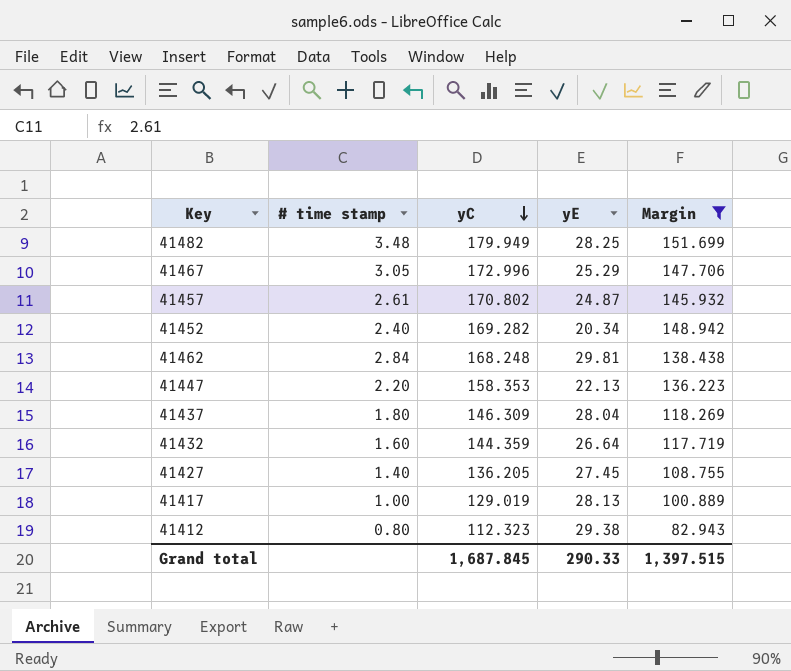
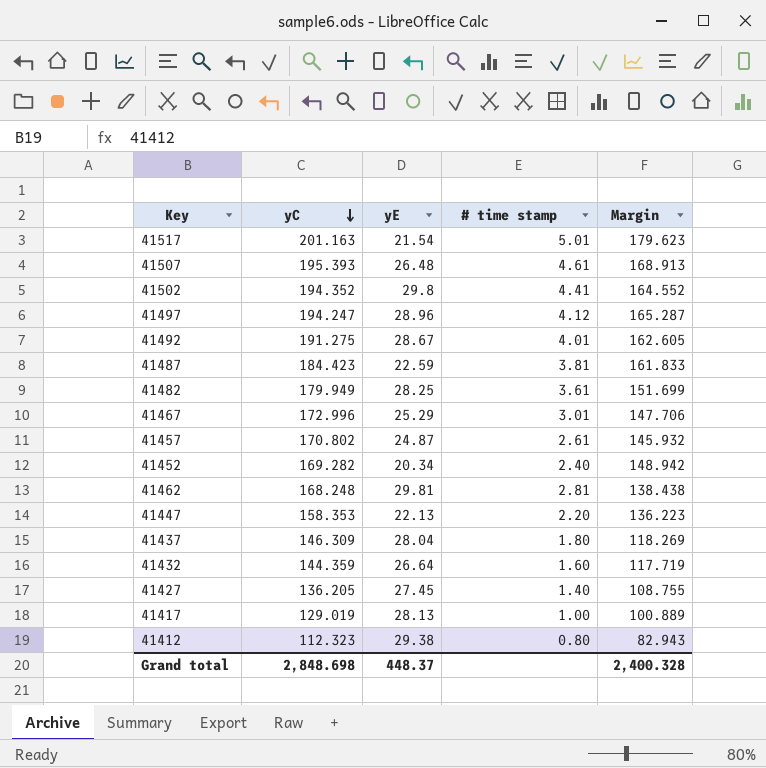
filter: Margin <= 151.699 -> none
column # time stamp | position: 2 -> 4
41482 | # time stamp: 3.48 -> 3.61
41467 | # time stamp: 3.05 -> 3.01
41462 | # time stamp: 2.84 -> 2.81
Grand total | yC: 1,687.845 -> 2,848.698
Grand total | yE: 290.33 -> 448.37
Grand total | Margin: 1,397.515 -> 2,400.328

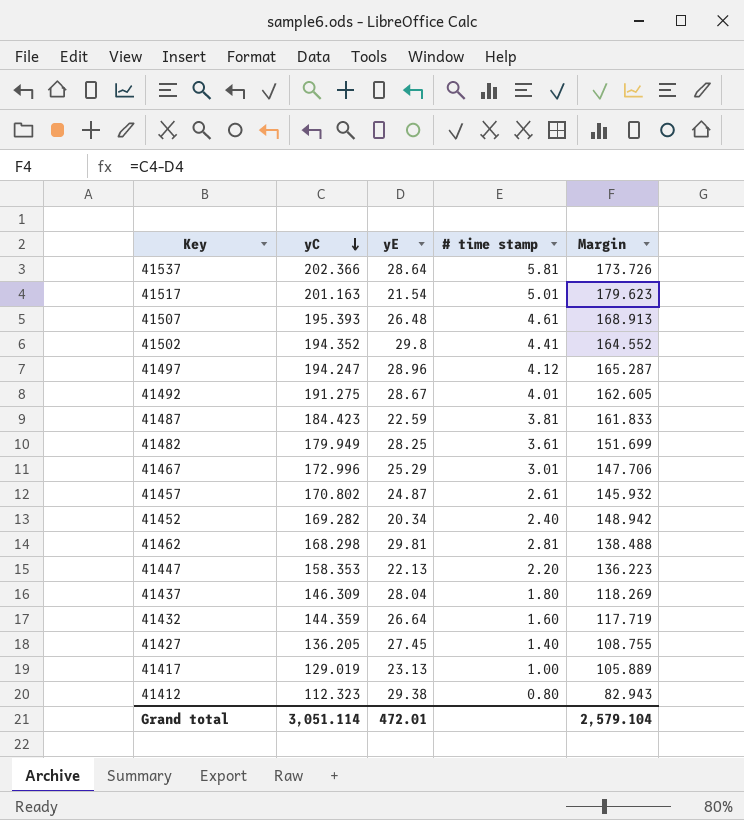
row 41537: none -> 202.366 | 28.64 | 5.81 | 173.726
41462 | yC: 168.248 -> 168.298
41462 | Margin: 138.438 -> 138.488
41417 | yE: 28.13 -> 23.13
41417 | Margin: 100.889 -> 105.889
Grand total | yC: 2,848.698 -> 3,051.114
Grand total | yE: 448.37 -> 472.01
Grand total | Margin: 2,400.328 -> 2,579.104

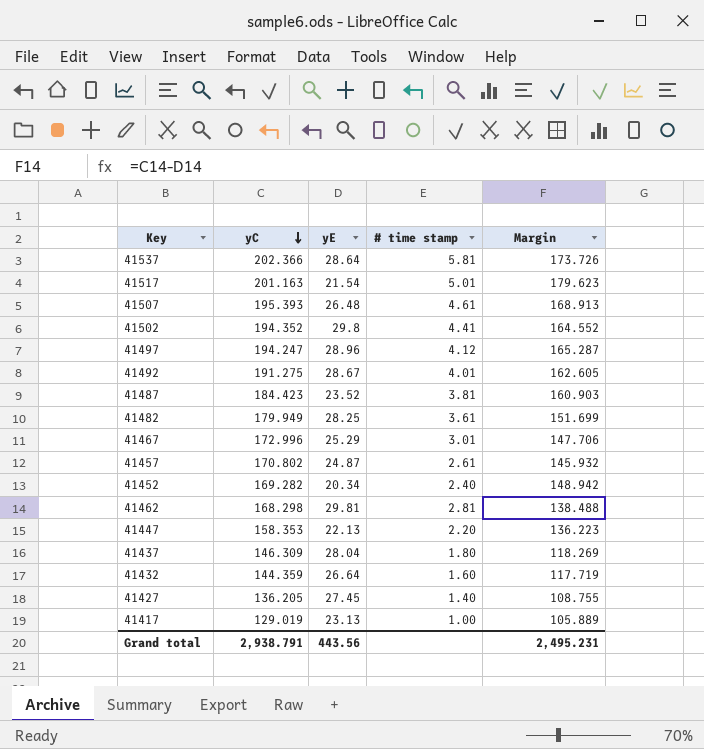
row 41412: 112.323 | 29.38 | 0.80 | 82.943 -> none
41487 | yE: 22.59 -> 23.52
41487 | Margin: 161.833 -> 160.903
Grand total | yC: 3,051.114 -> 2,938.791
Grand total | yE: 472.01 -> 443.56
Grand total | Margin: 2,579.104 -> 2,495.231

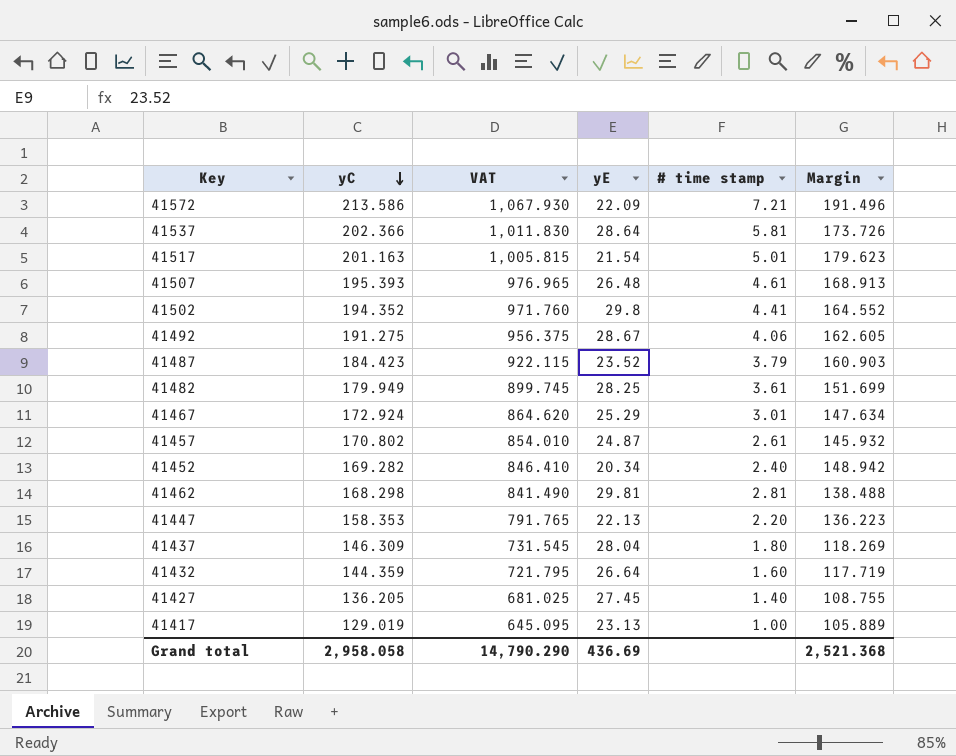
column VAT | formula: none -> [yC] * 5
row 41497: 194.247 | 28.96 | 4.12 | 165.287 -> none
row 41572: none -> 213.586 | 1,067.930 | 22.09 | 7.21 | 191.496
41492 | # time stamp: 4.01 -> 4.06
41487 | # time stamp: 3.81 -> 3.79
41467 | yC: 172.996 -> 172.924
41467 | Margin: 147.706 -> 147.634
Grand total | yC: 2,938.791 -> 2,958.058
Grand total | yE: 443.56 -> 436.69
Grand total | Margin: 2,495.231 -> 2,521.368

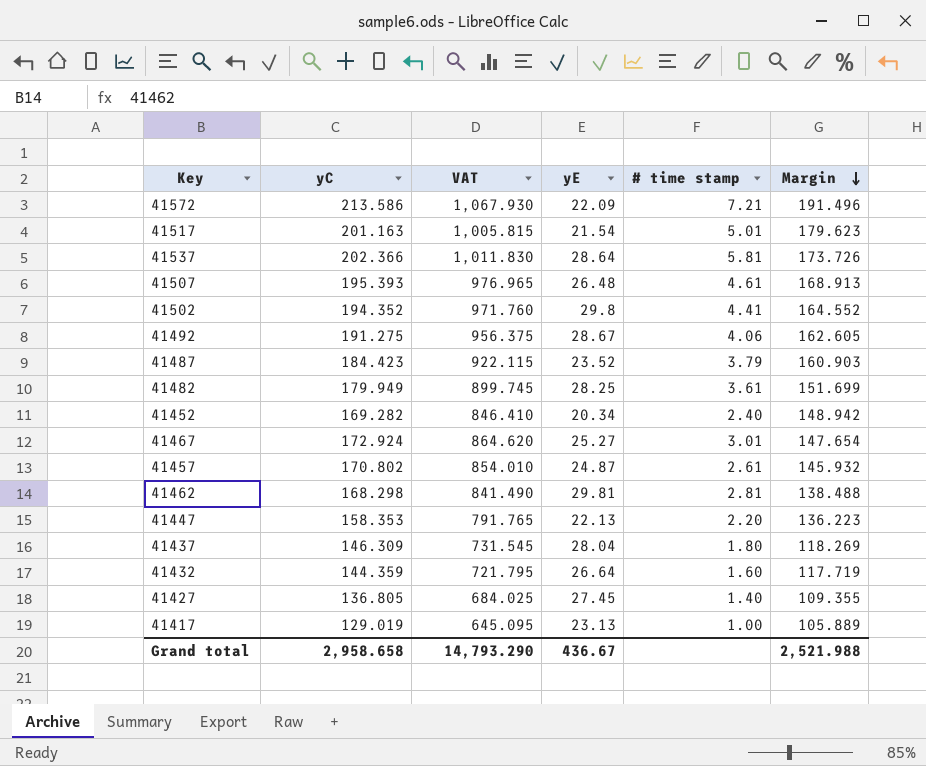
row order: yC descending -> Margin descending
41467 | yE: 25.29 -> 25.27
41467 | Margin: 147.634 -> 147.654
41427 | yC: 136.205 -> 136.805
41427 | VAT: 681.025 -> 684.025
41427 | Margin: 108.755 -> 109.355
Grand total | yC: 2,958.058 -> 2,958.658
Grand total | VAT: 14,790.290 -> 14,793.290
Grand total | yE: 436.69 -> 436.67
Grand total | Margin: 2,521.368 -> 2,521.988

